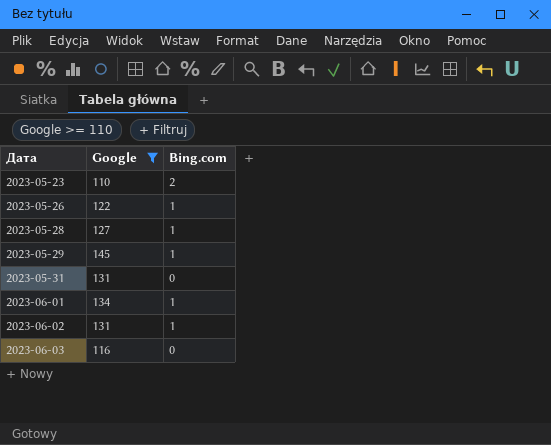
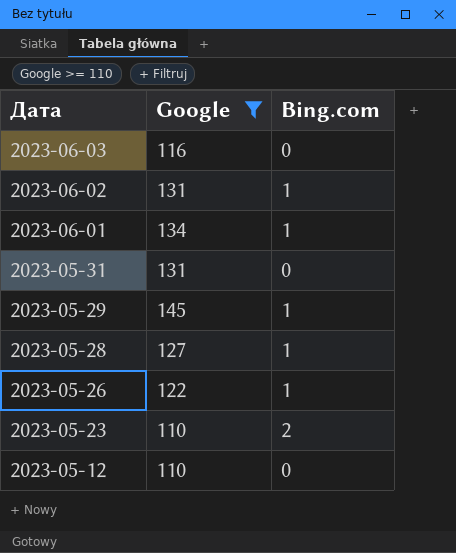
row order: Дата ascending -> Дата descending
row 2023-05-12: none -> 110 | 0

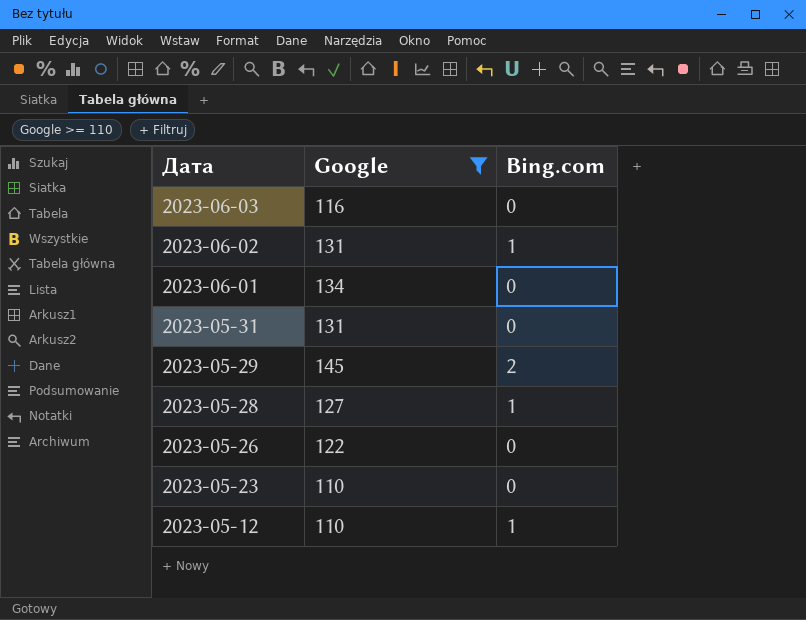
2023-06-01 | Bing.com: 1 -> 0
2023-05-29 | Bing.com: 1 -> 2
2023-05-26 | Bing.com: 1 -> 0
2023-05-23 | Bing.com: 2 -> 0
2023-05-12 | Bing.com: 0 -> 1

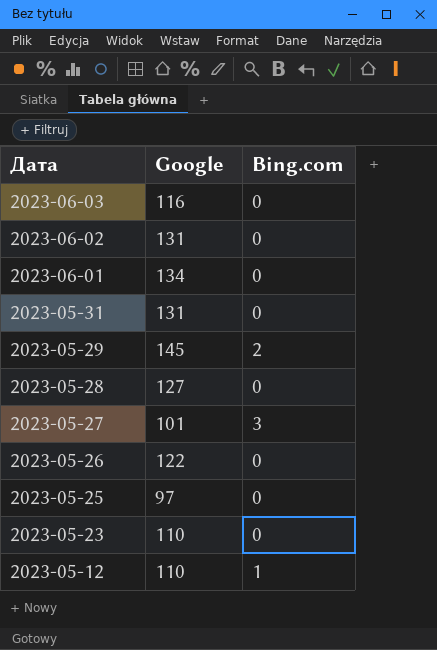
filter: Google >= 110 -> none
2023-06-02 | Bing.com: 1 -> 0
2023-05-28 | Bing.com: 1 -> 0

